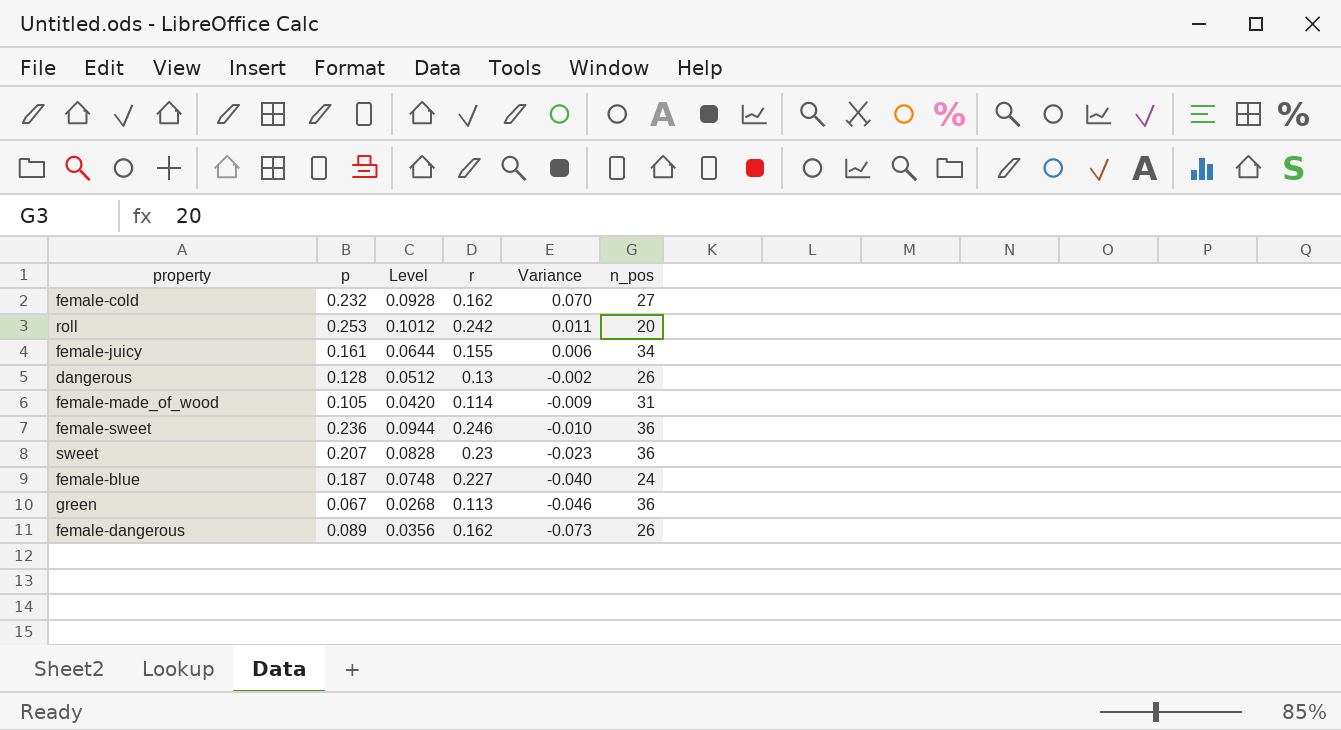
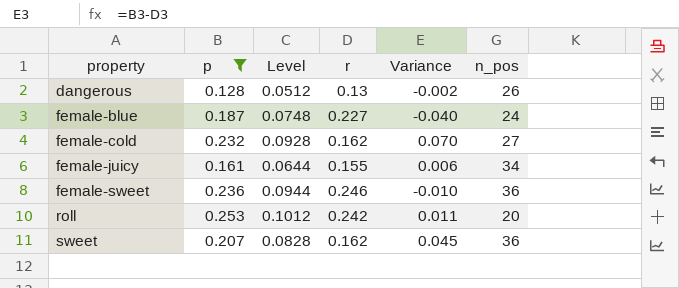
filter: none -> p >= 0.128
row order: Variance descending -> property ascending
sweet | r: 0.23 -> 0.162
sweet | Variance: -0.023 -> 0.045

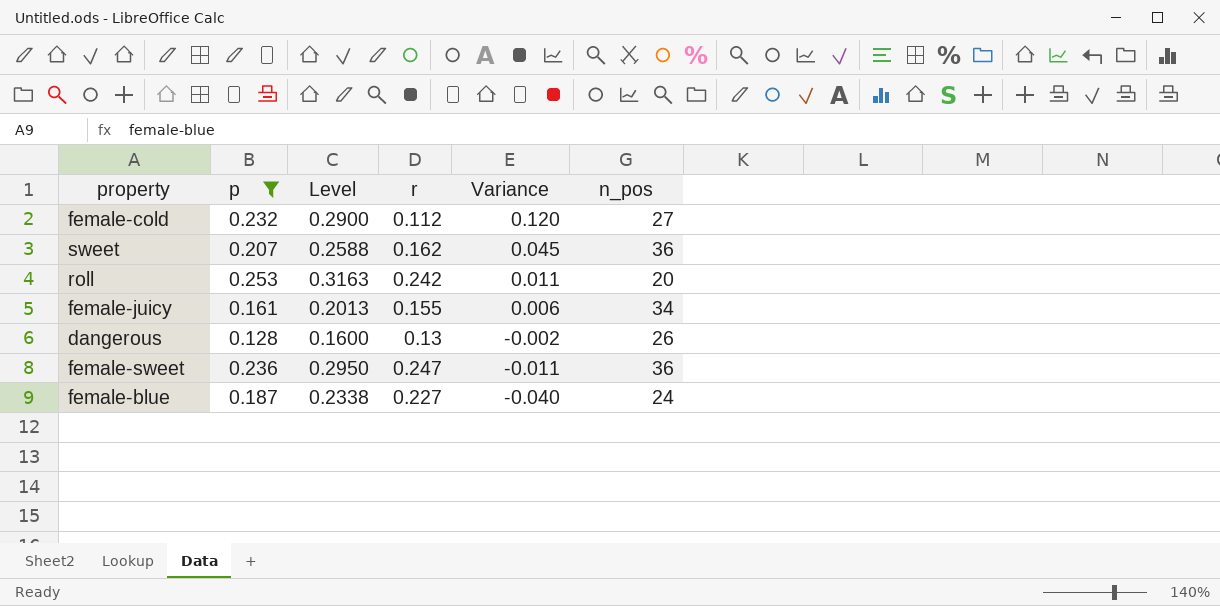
row order: property ascending -> Variance descending
column Level | formula: [p] * 0.4 -> [p] * 1.25
female-cold | r: 0.162 -> 0.112
female-cold | Variance: 0.070 -> 0.120
female-sweet | r: 0.246 -> 0.247
female-sweet | Variance: -0.010 -> -0.011

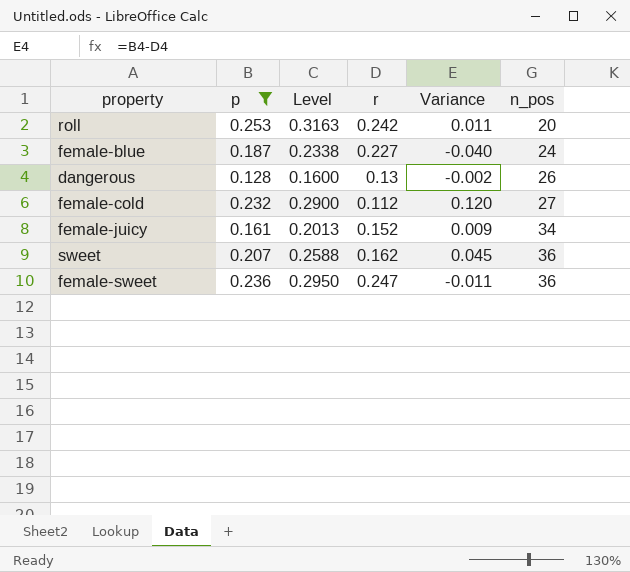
row order: Variance descending -> n_pos ascending
female-juicy | r: 0.155 -> 0.152
female-juicy | Variance: 0.006 -> 0.009

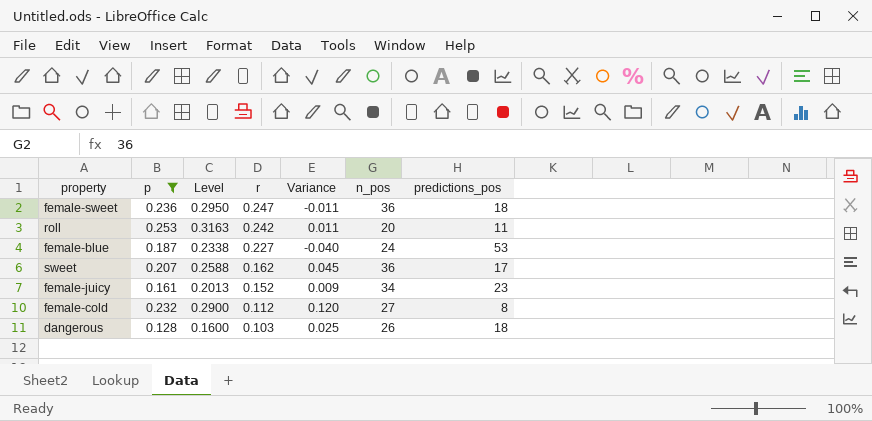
row order: n_pos ascending -> r descending
column predictions_pos | position: none -> 7
dangerous | r: 0.13 -> 0.103
dangerous | Variance: -0.002 -> 0.025

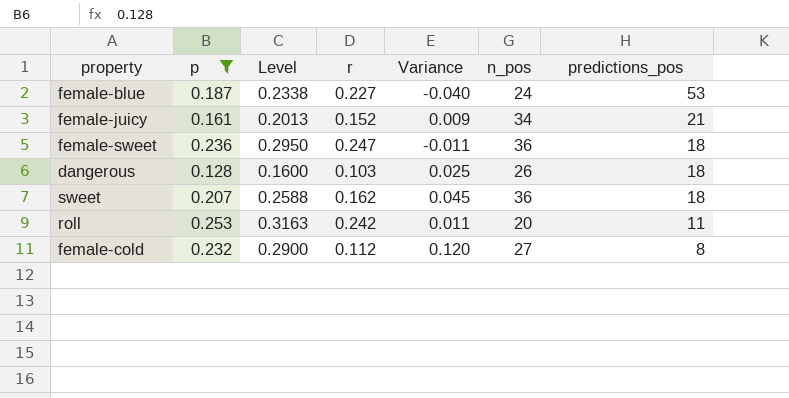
row order: r descending -> predictions_pos descending
female-juicy | predictions_pos: 23 -> 21
sweet | predictions_pos: 17 -> 18

